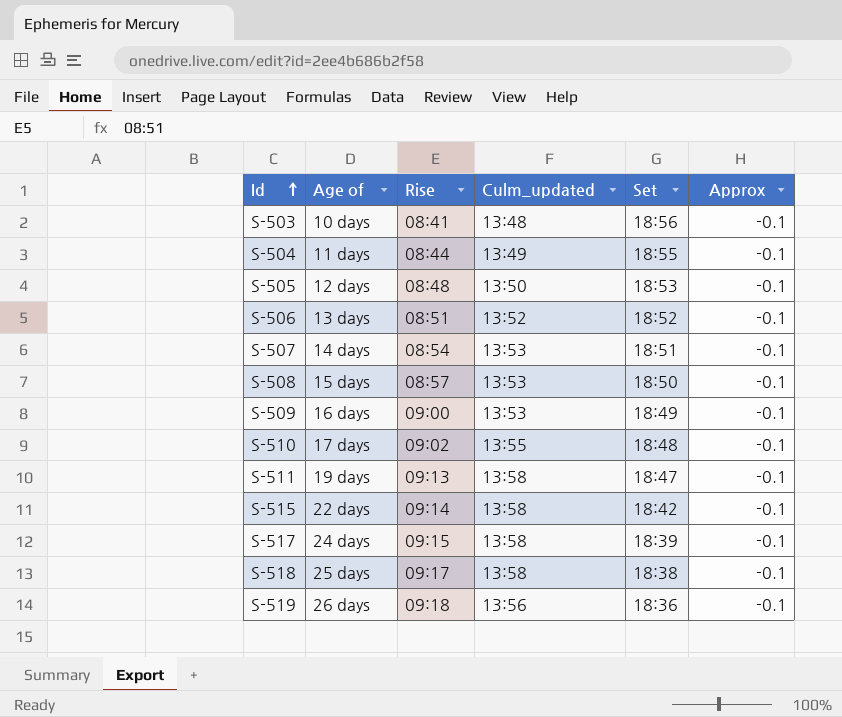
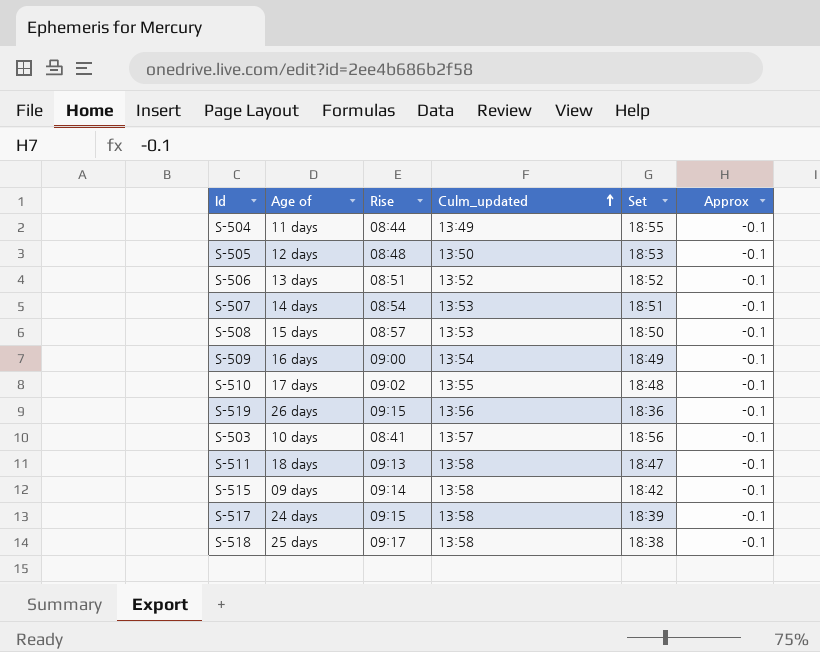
row order: Id ascending -> Culm_updated ascending
S-509 | Culm_updated: 13:53 -> 13:54
S-519 | Rise: 09:18 -> 09:15
S-503 | Culm_updated: 13:48 -> 13:57
S-511 | Age of: 19 days -> 18 days
S-515 | Age of: 22 days -> 09 days

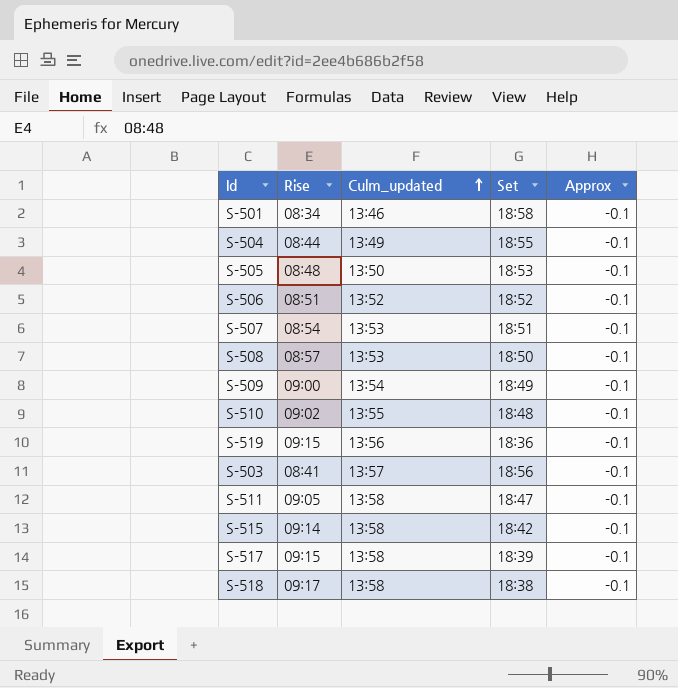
column Age of | position: 2 -> none
row S-501: none -> 08:34 | 13:46 | 18:58 | -0.1
S-511 | Rise: 09:13 -> 09:05

